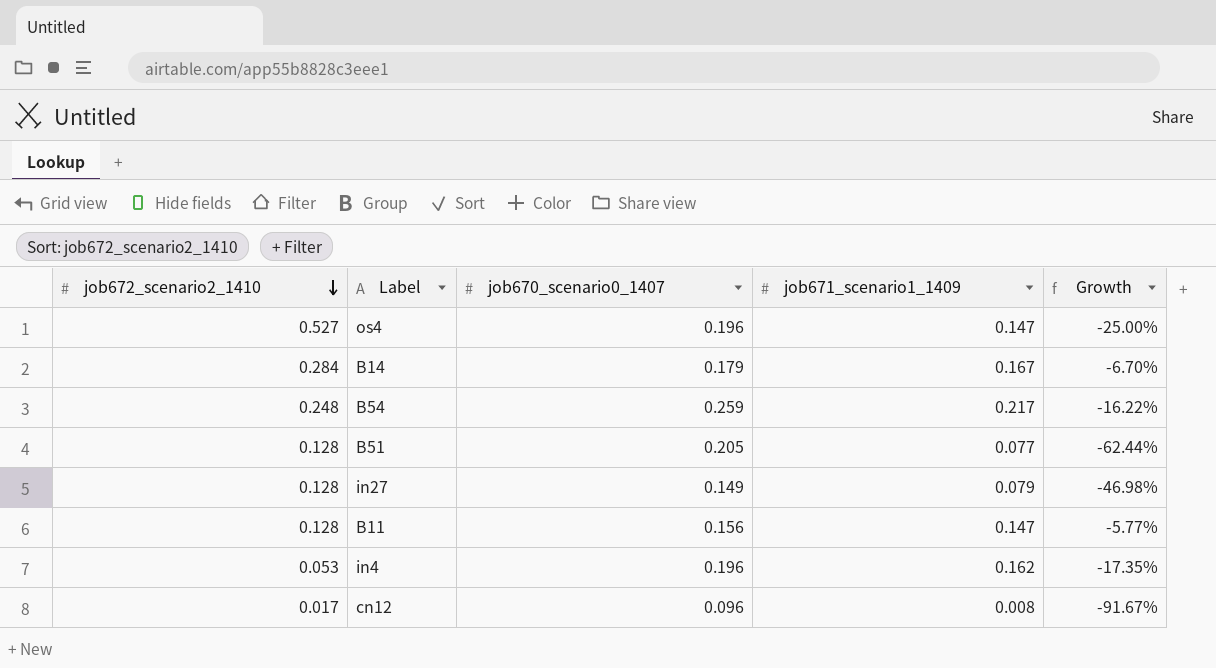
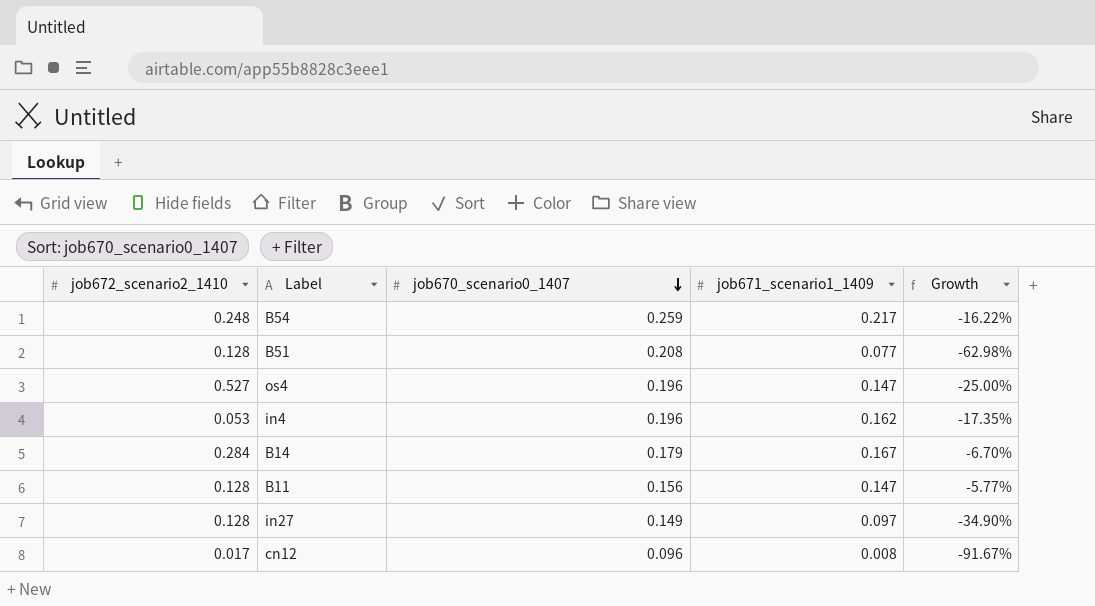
row order: job672_scenario2_1410 descending -> job670_scenario0_1407 descending
B51 | job670_scenario0_1407: 0.205 -> 0.208
B51 | Growth: -62.44% -> -62.98%
in27 | job671_scenario1_1409: 0.079 -> 0.097
in27 | Growth: -46.98% -> -34.90%

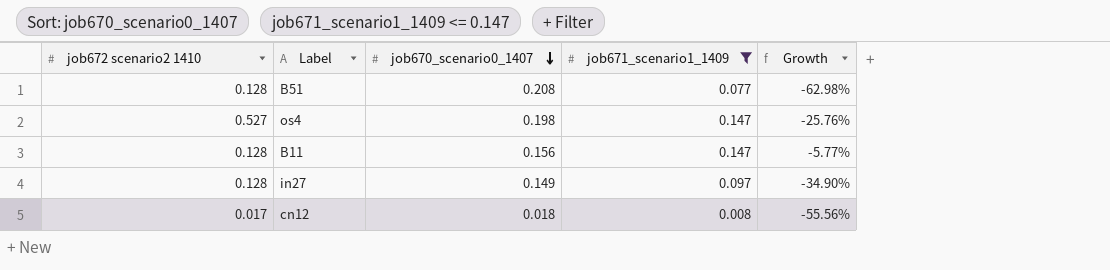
filter: none -> job671_scenario1_1409 <= 0.147
column name: job672_scenario2_1410 -> job672 scenario2 1410
os4 | job670_scenario0_1407: 0.196 -> 0.198
os4 | Growth: -25.00% -> -25.76%
cn12 | job670_scenario0_1407: 0.096 -> 0.018
cn12 | Growth: -91.67% -> -55.56%

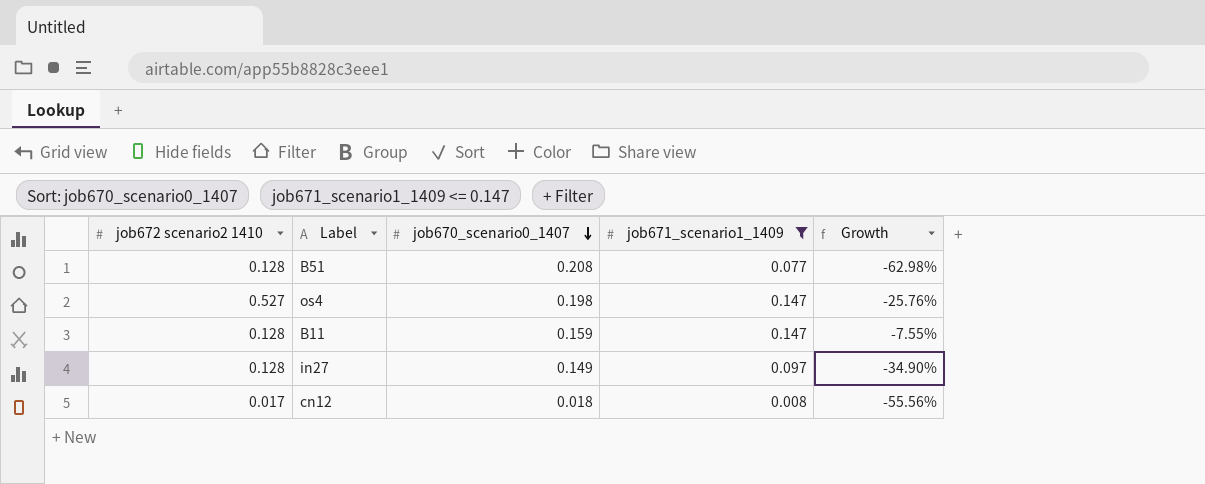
B11 | job670_scenario0_1407: 0.156 -> 0.159
B11 | Growth: -5.77% -> -7.55%

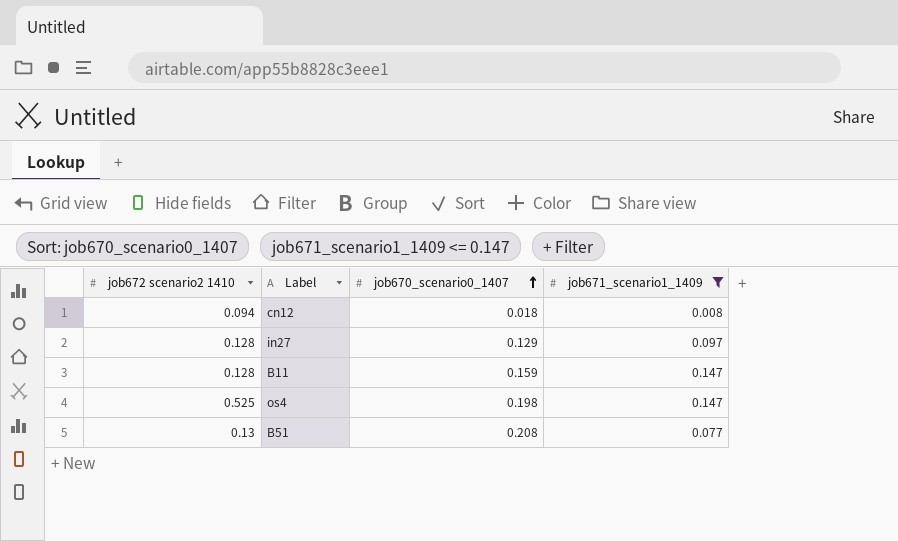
row order: job670_scenario0_1407 descending -> job670_scenario0_1407 ascending
column Growth | formula: ([job671_scenario1_1409] - [job670_scenario0_1407]) / [job670_scenario0_1407] -> none
cn12 | job672 scenario2 1410: 0.017 -> 0.094
in27 | job670_scenario0_1407: 0.149 -> 0.129
os4 | job672 scenario2 1410: 0.527 -> 0.525
B51 | job672 scenario2 1410: 0.128 -> 0.13

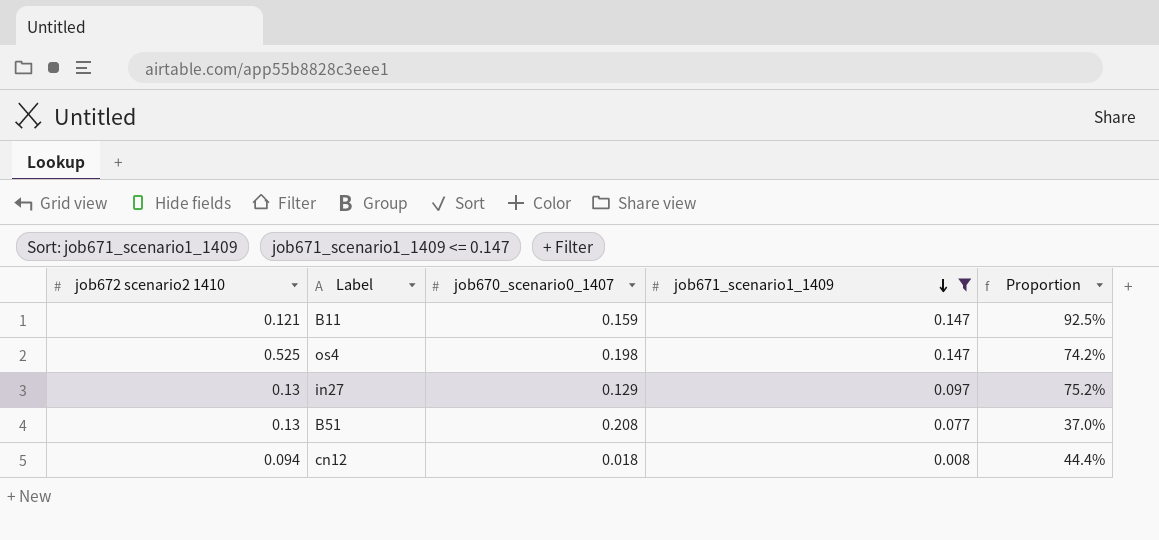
row order: job670_scenario0_1407 ascending -> job671_scenario1_1409 descending
column Proportion | formula: none -> [job671_scenario1_1409] / [job670_scenario0_1407]
B11 | job672 scenario2 1410: 0.128 -> 0.121
in27 | job672 scenario2 1410: 0.128 -> 0.13

